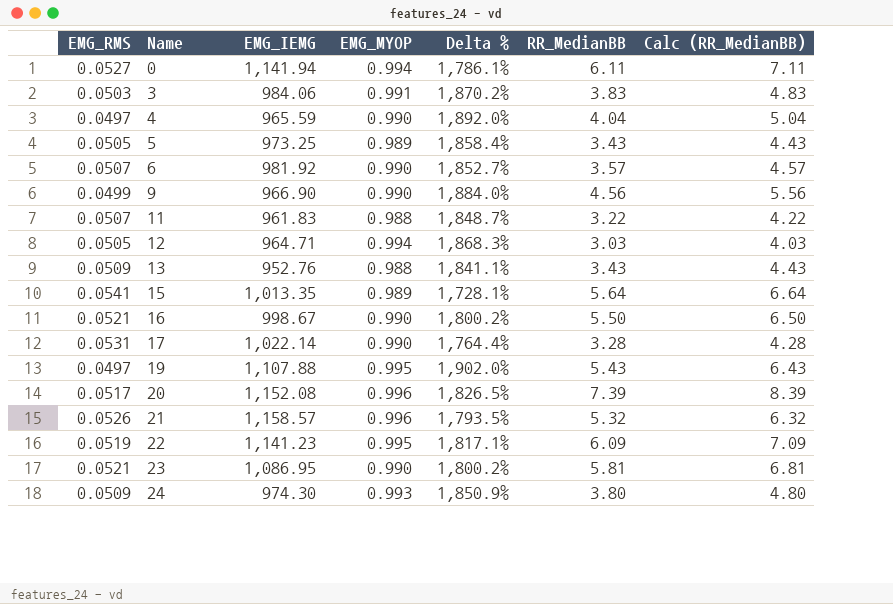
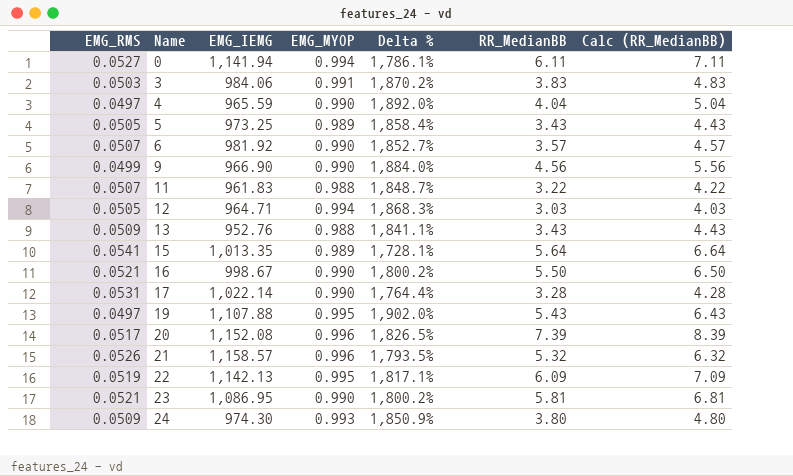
22 | EMG_IEMG: 1,141.23 -> 1,142.13

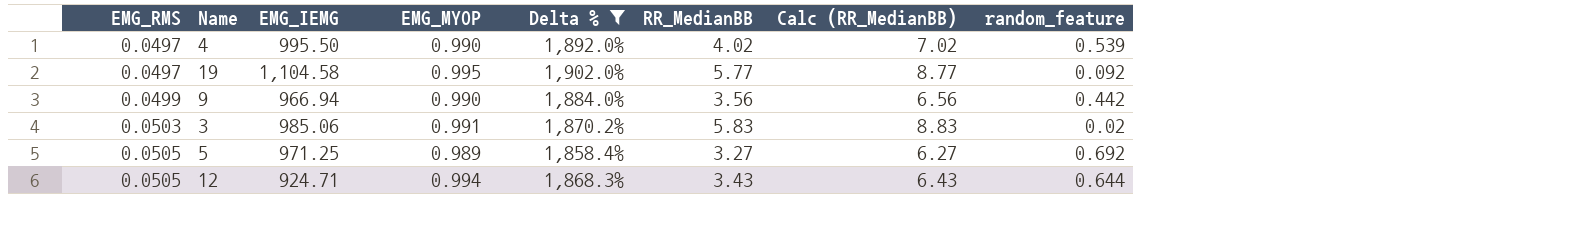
filter: none -> Delta % >= 1,858.4%
row order: Name ascending -> EMG_RMS ascending
column Calc (RR_MedianBB) | formula: [RR_MedianBB] + 1 -> [RR_MedianBB] + 3
column random_feature | position: none -> 8
4 | EMG_IEMG: 965.59 -> 995.50
4 | RR_MedianBB: 4.04 -> 4.02
19 | EMG_IEMG: 1,107.88 -> 1,104.58
19 | RR_MedianBB: 5.43 -> 5.77
9 | EMG_IEMG: 966.90 -> 966.94
9 | RR_MedianBB: 4.56 -> 3.56
3 | EMG_IEMG: 984.06 -> 985.06
3 | RR_MedianBB: 3.83 -> 5.83
5 | EMG_IEMG: 973.25 -> 971.25
5 | RR_MedianBB: 3.43 -> 3.27
12 | EMG_IEMG: 964.71 -> 924.71
12 | RR_MedianBB: 3.03 -> 3.43

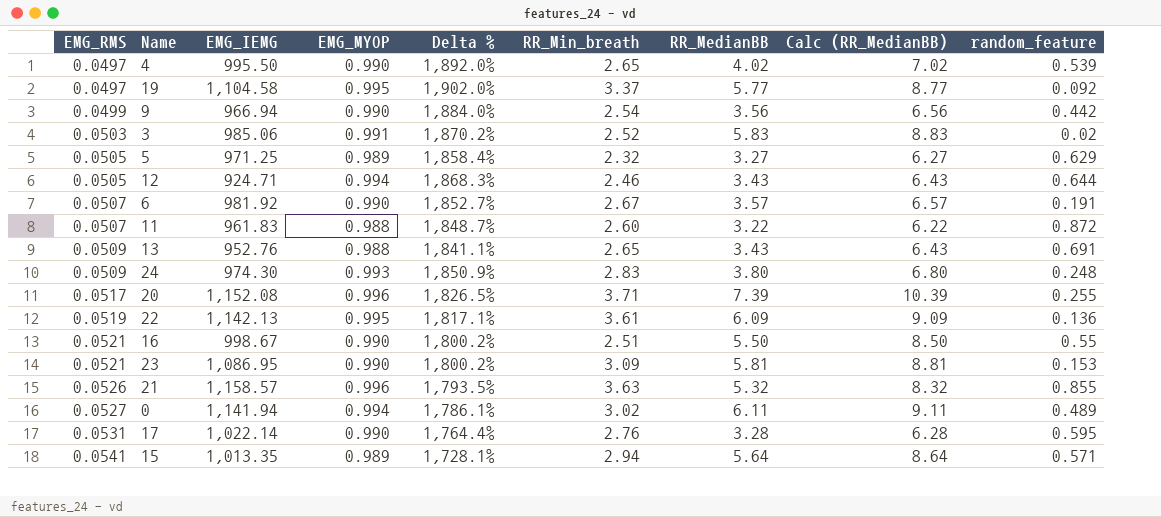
filter: Delta % >= 1,858.4% -> none
column RR_Min_breath | position: none -> 6
5 | random_feature: 0.692 -> 0.629

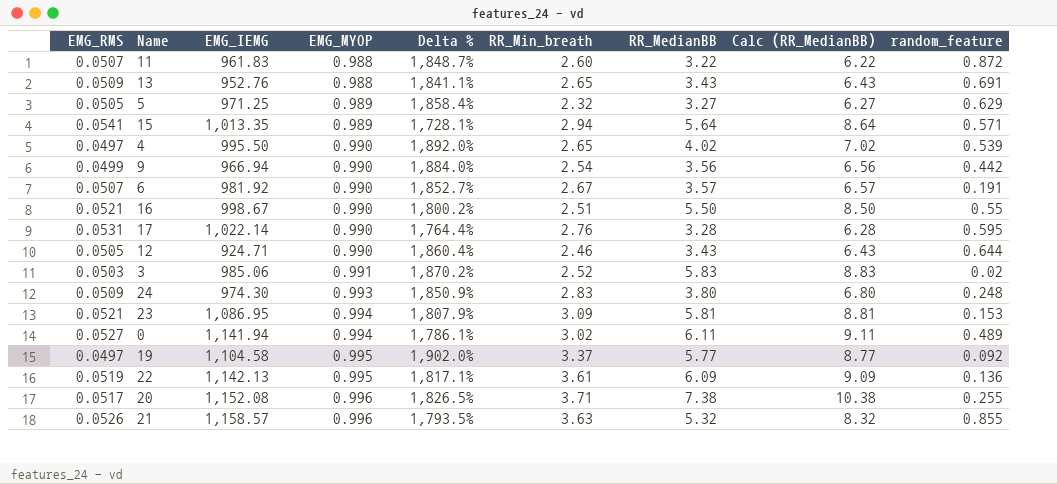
row order: EMG_RMS ascending -> EMG_MYOP ascending
12 | EMG_MYOP: 0.994 -> 0.990
12 | Delta %: 1,868.3% -> 1,860.4%
23 | EMG_MYOP: 0.990 -> 0.994
23 | Delta %: 1,800.2% -> 1,807.9%
20 | RR_MedianBB: 7.39 -> 7.38
20 | Calc (RR_MedianBB): 10.39 -> 10.38

